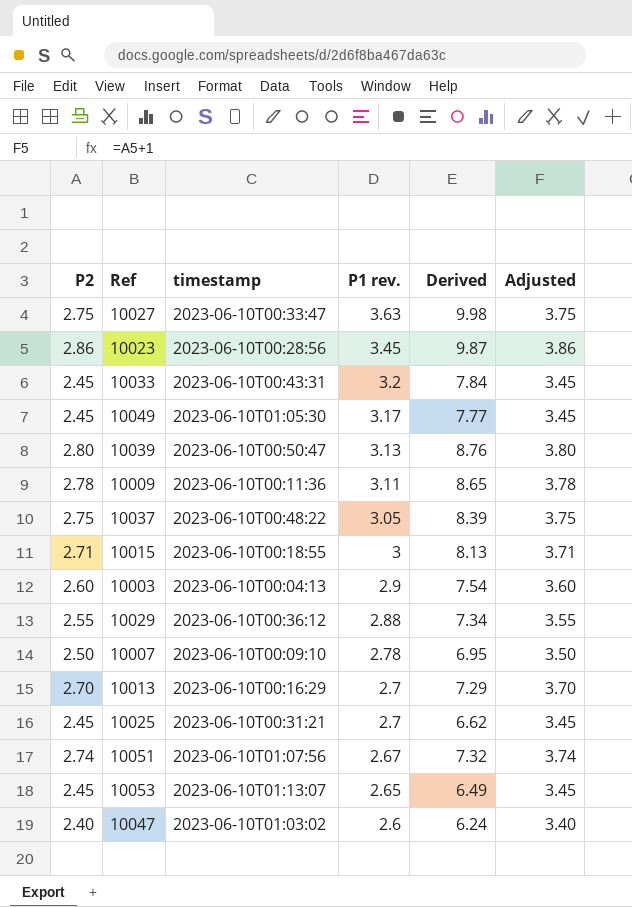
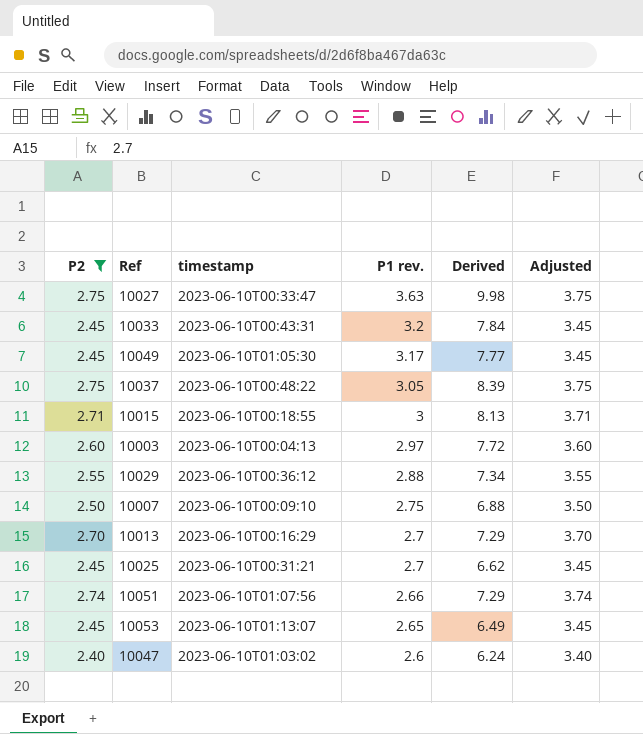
filter: none -> P2 <= 2.75
10003 | P1 rev.: 2.9 -> 2.97
10003 | Derived: 7.54 -> 7.72
10007 | P1 rev.: 2.78 -> 2.75
10007 | Derived: 6.95 -> 6.88
10051 | P1 rev.: 2.67 -> 2.66
10051 | Derived: 7.32 -> 7.29

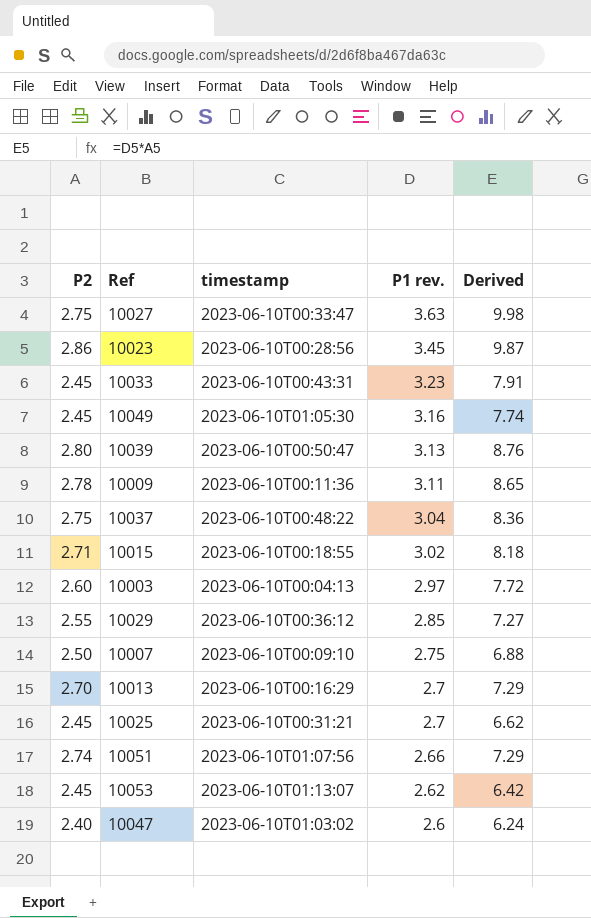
filter: P2 <= 2.75 -> none
column Adjusted | formula: [P2] + 1 -> none
10033 | P1 rev.: 3.2 -> 3.23
10033 | Derived: 7.84 -> 7.91
10049 | P1 rev.: 3.17 -> 3.16
10049 | Derived: 7.77 -> 7.74
10037 | P1 rev.: 3.05 -> 3.04
10037 | Derived: 8.39 -> 8.36
10015 | P1 rev.: 3 -> 3.02
10015 | Derived: 8.13 -> 8.18
10029 | P1 rev.: 2.88 -> 2.85
10029 | Derived: 7.34 -> 7.27
10053 | P1 rev.: 2.65 -> 2.62
10053 | Derived: 6.49 -> 6.42

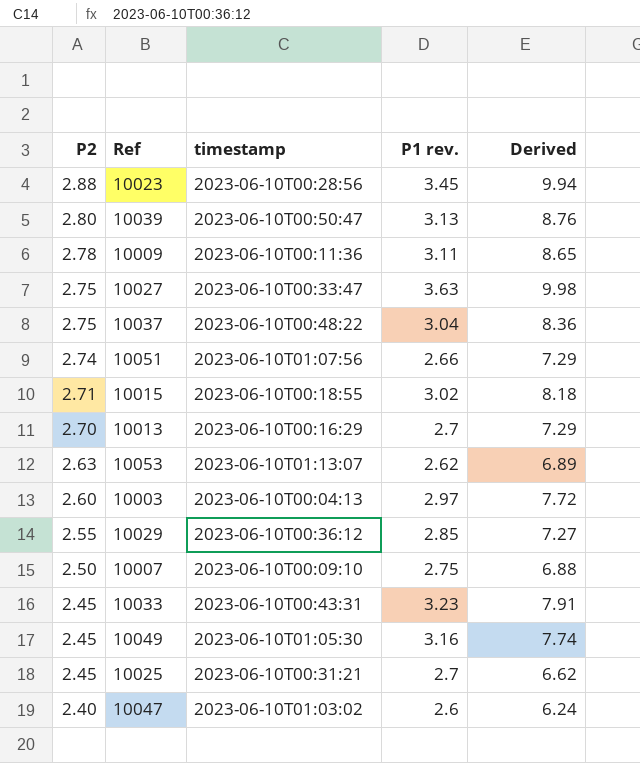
row order: P1 rev. descending -> P2 descending
10023 | P2: 2.86 -> 2.88
10023 | Derived: 9.87 -> 9.94
10053 | P2: 2.45 -> 2.63
10053 | Derived: 6.42 -> 6.89

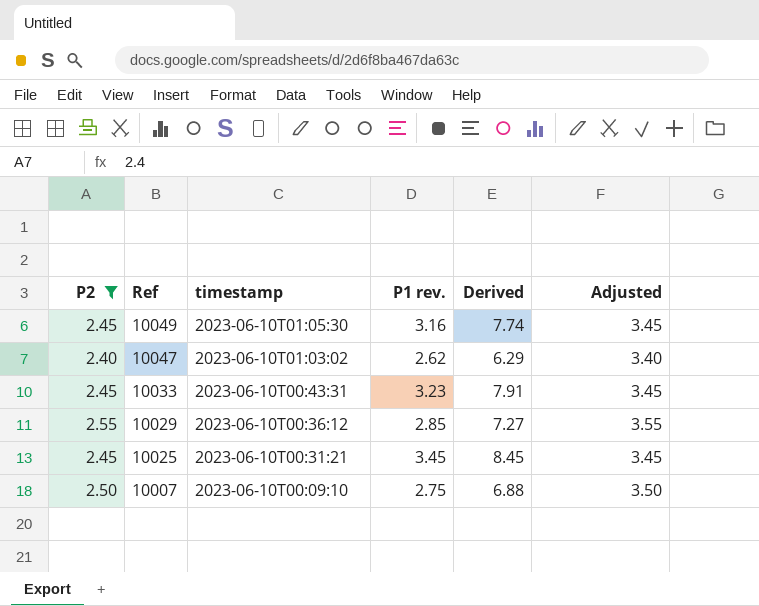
filter: none -> P2 <= 2.55
row order: P2 descending -> Ref descending
column Adjusted | formula: none -> [P2] + 1
10047 | P1 rev.: 2.6 -> 2.62
10047 | Derived: 6.24 -> 6.29
10025 | P1 rev.: 2.7 -> 3.45
10025 | Derived: 6.62 -> 8.45

